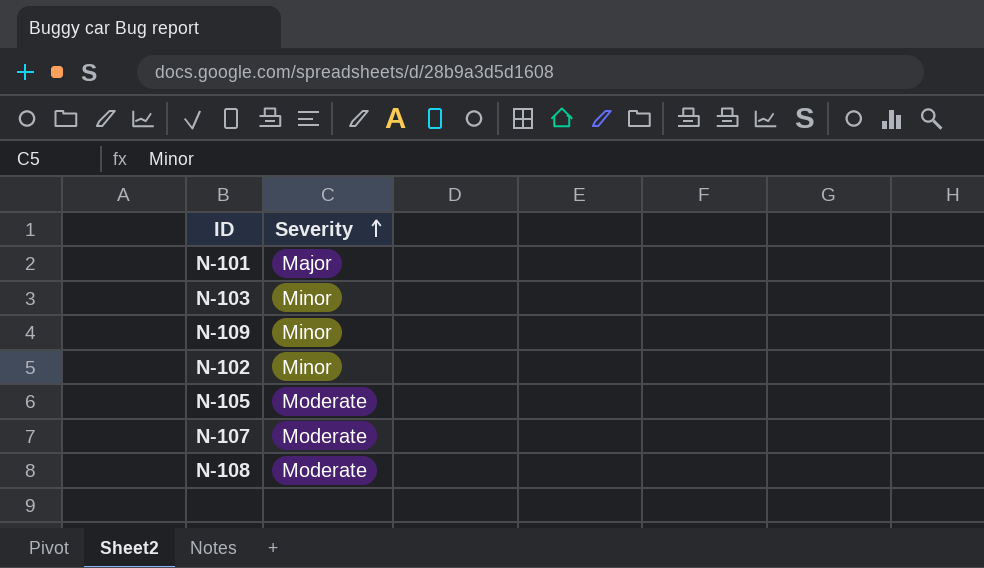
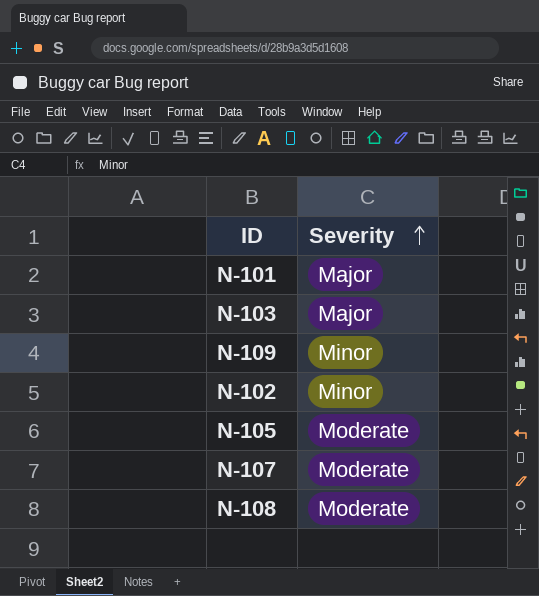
N-103 | Severity: Minor -> Major

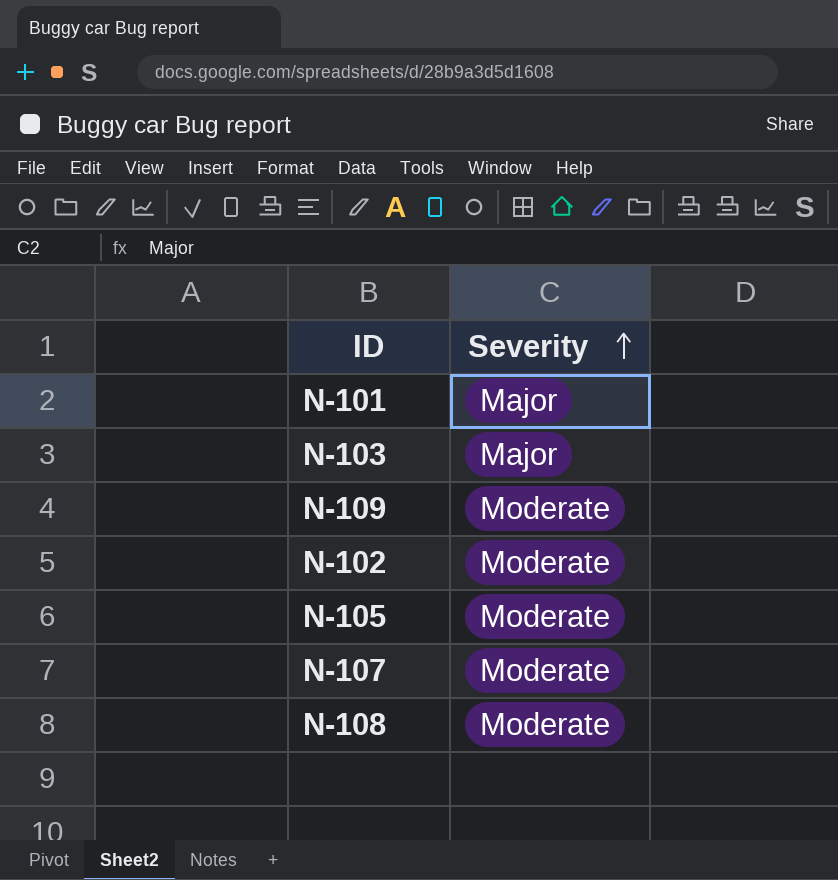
N-109 | Severity: Minor -> Moderate
N-102 | Severity: Minor -> Moderate

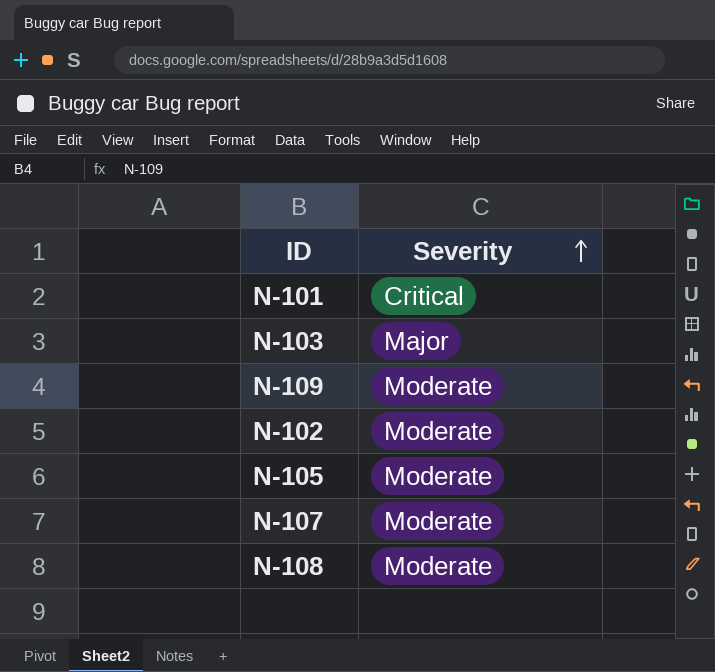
N-101 | Severity: Major -> Critical

